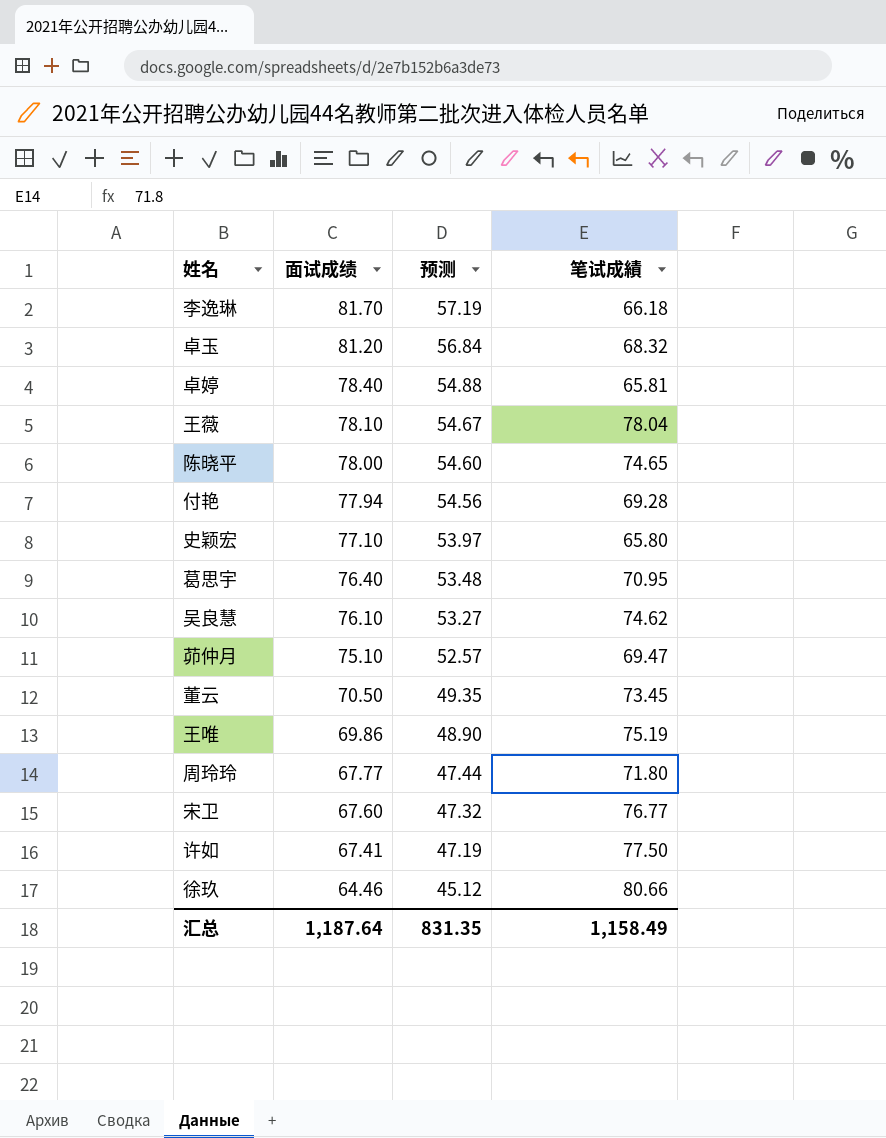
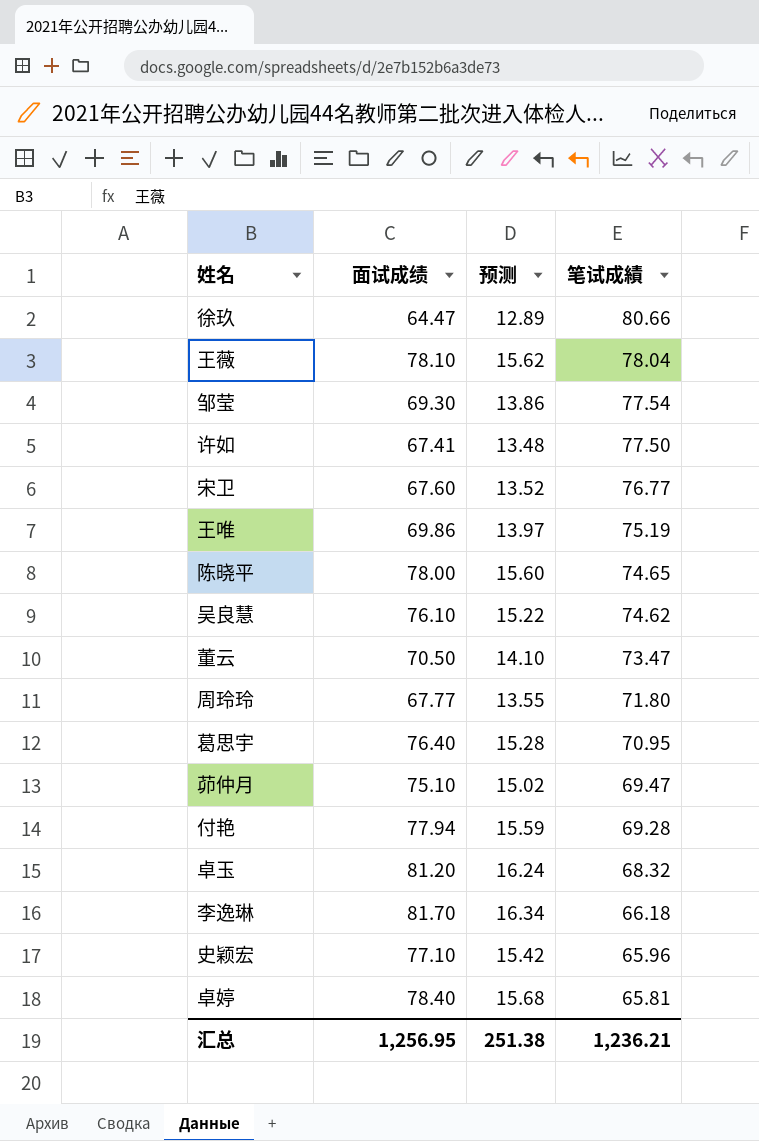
row order: 面试成绩 descending -> 笔试成績 descending
column 预测 | formula: [面试成绩] * 0.7 -> [面试成绩] * 0.2
徐玖 | 面试成绩: 64.46 -> 64.47
row 邹莹: none -> 69.30 | 13.86 | 77.54
董云 | 笔试成績: 73.45 -> 73.47
史颖宏 | 笔试成績: 65.80 -> 65.96
汇总 | 面试成绩: 1,187.64 -> 1,256.95
汇总 | 预测: 831.35 -> 251.38
汇总 | 笔试成績: 1,158.49 -> 1,236.21

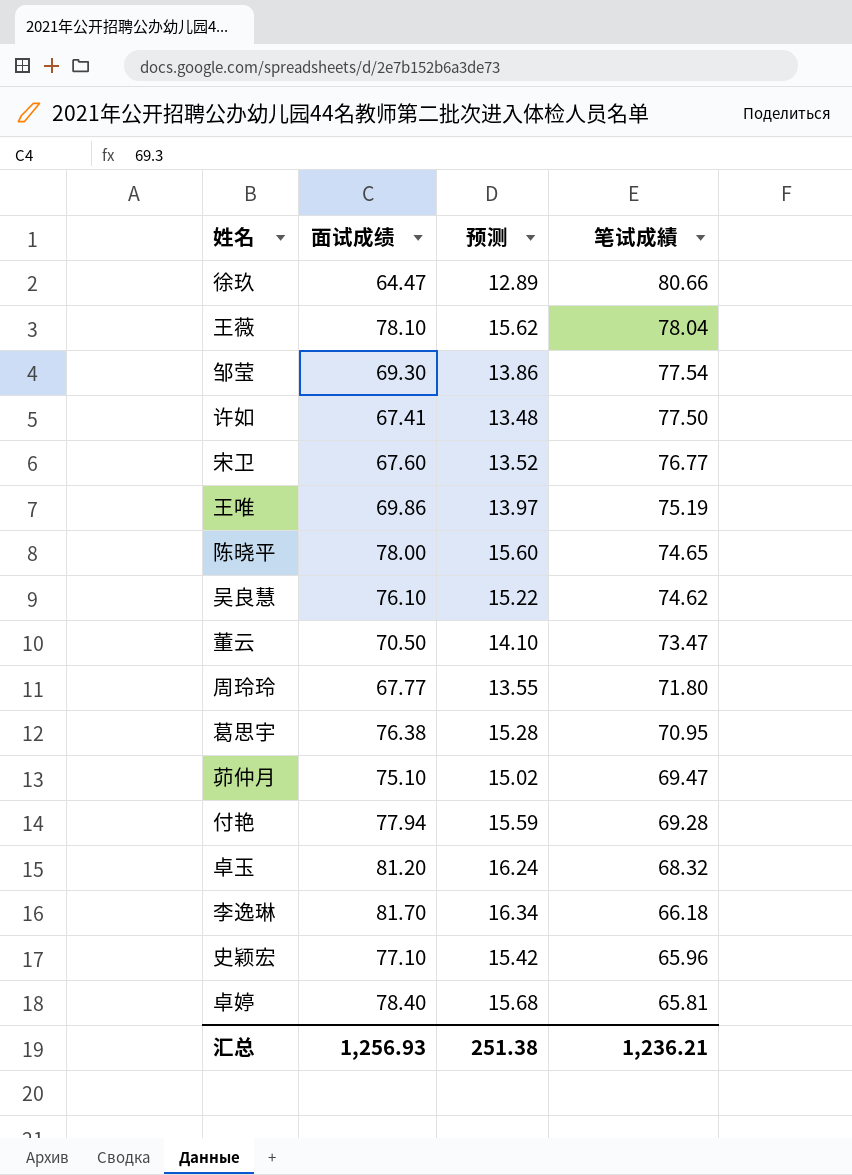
葛思宇 | 面试成绩: 76.40 -> 76.38
汇总 | 面试成绩: 1,256.95 -> 1,256.93

